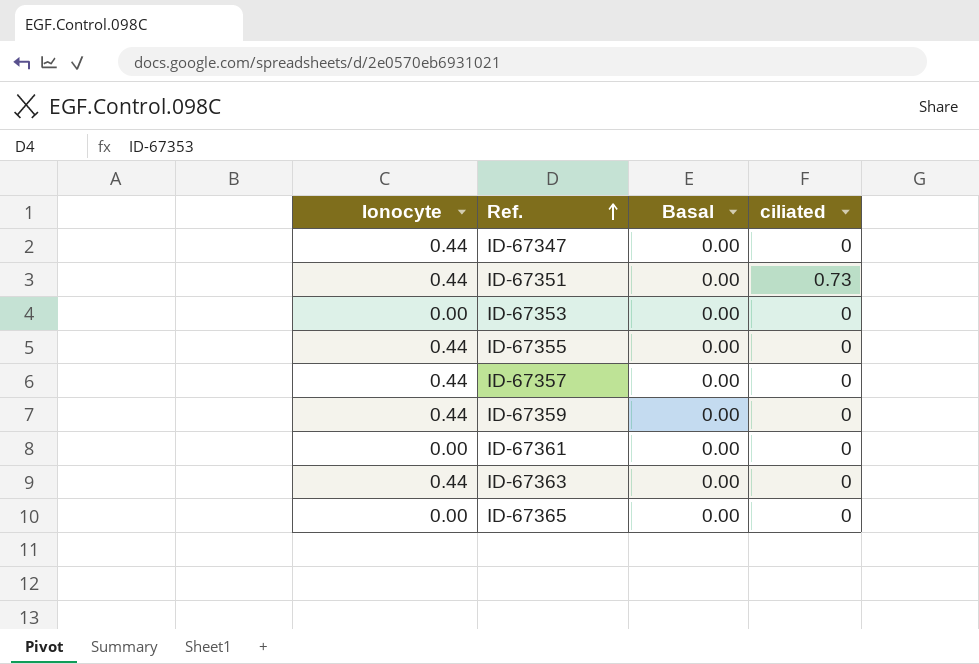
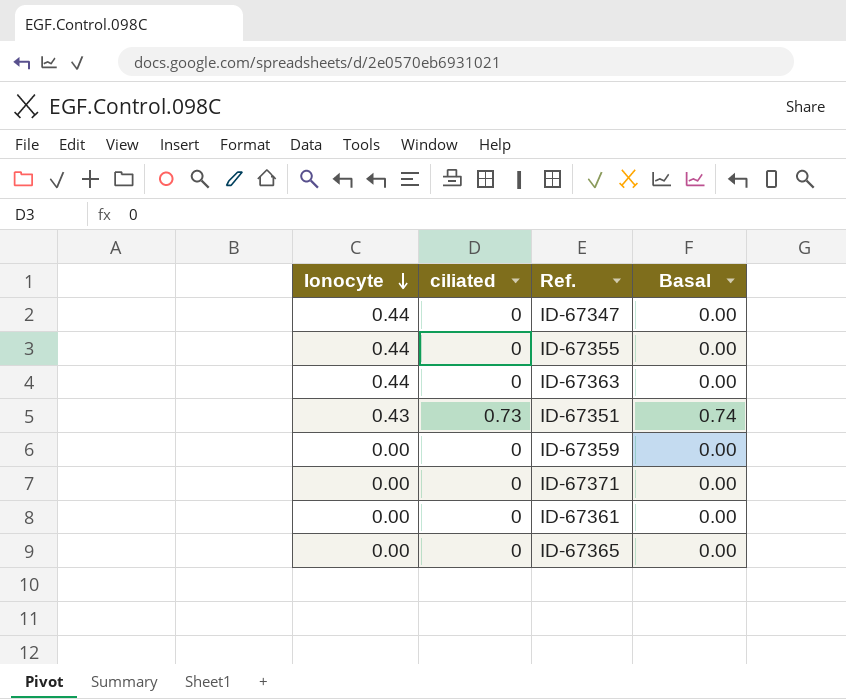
row order: Ref. ascending -> Ionocyte descending
column ciliated | position: 4 -> 2
row ID-67353: 0.00 | 0.00 | 0 -> none
row ID-67357: 0.44 | 0.00 | 0 -> none
ID-67351 | Ionocyte: 0.44 -> 0.43
ID-67351 | Basal: 0.00 -> 0.74
ID-67359 | Ionocyte: 0.44 -> 0.00
row ID-67371: none -> 0.00 | 0 | 0.00

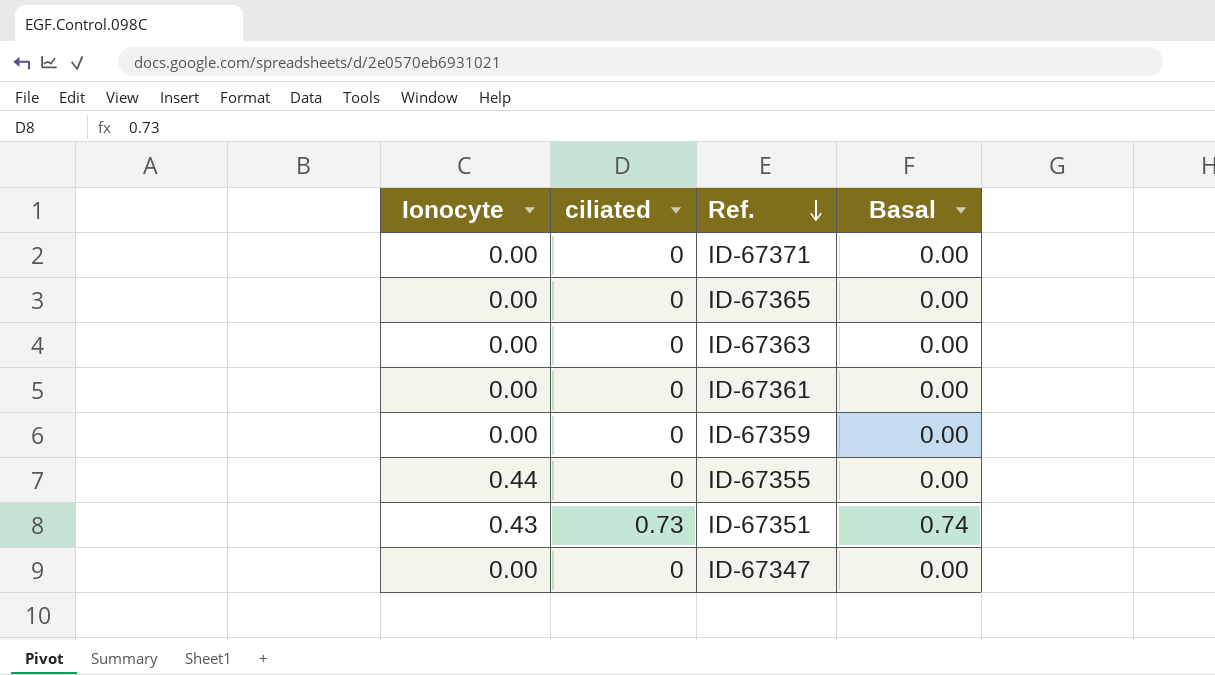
row order: Ionocyte descending -> Ref. descending
ID-67363 | Ionocyte: 0.44 -> 0.00
ID-67347 | Ionocyte: 0.44 -> 0.00

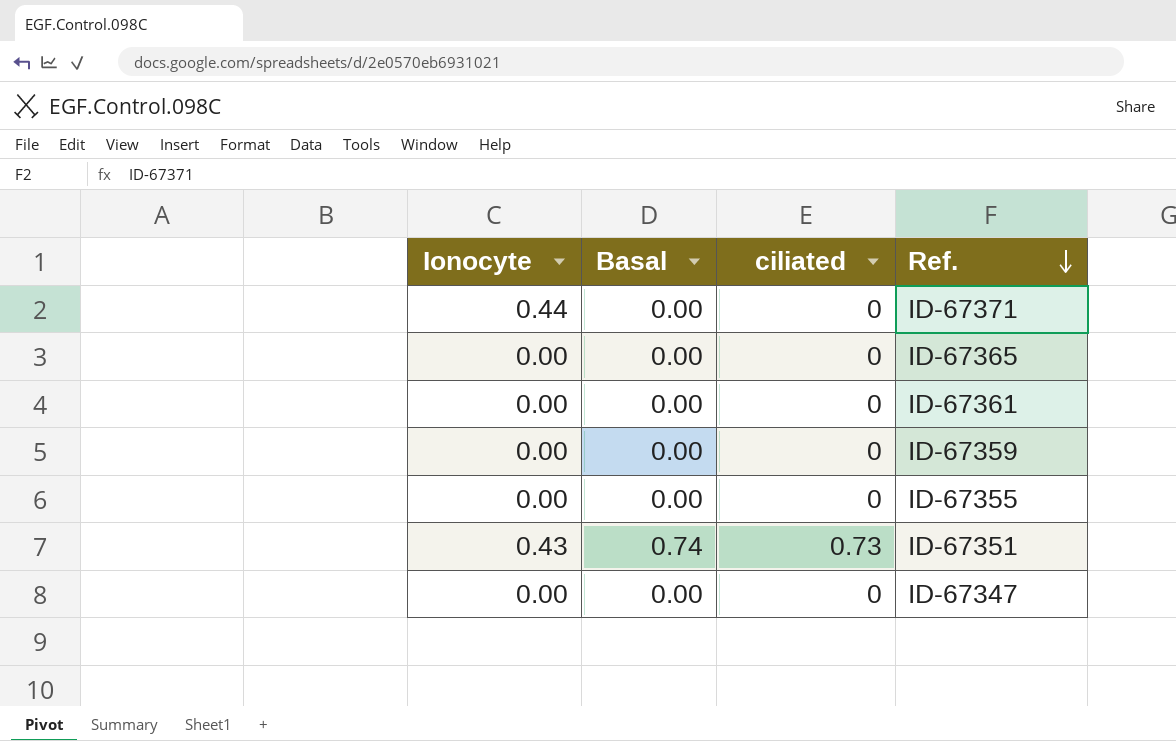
column Basal | position: 4 -> 2
row ID-67363: 0.00 | 0 | 0.00 -> none
ID-67371 | Ionocyte: 0.00 -> 0.44
ID-67355 | Ionocyte: 0.44 -> 0.00

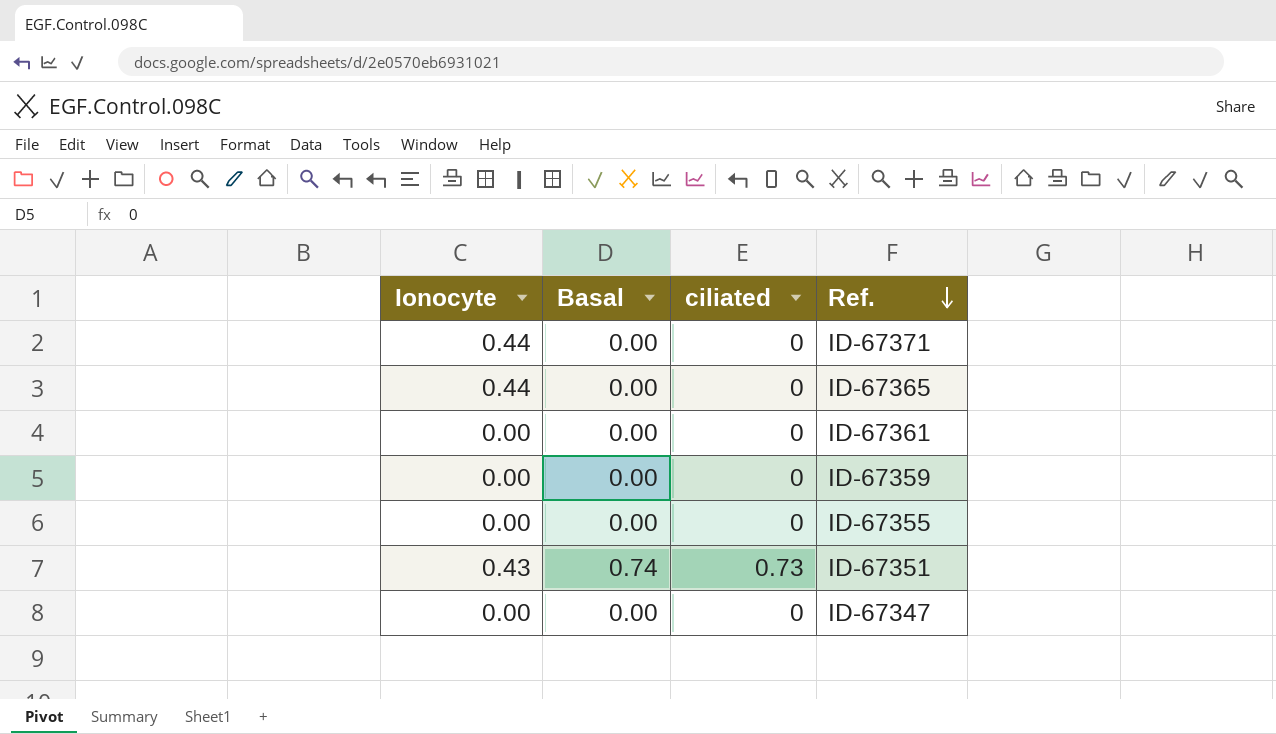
ID-67365 | Ionocyte: 0.00 -> 0.44

